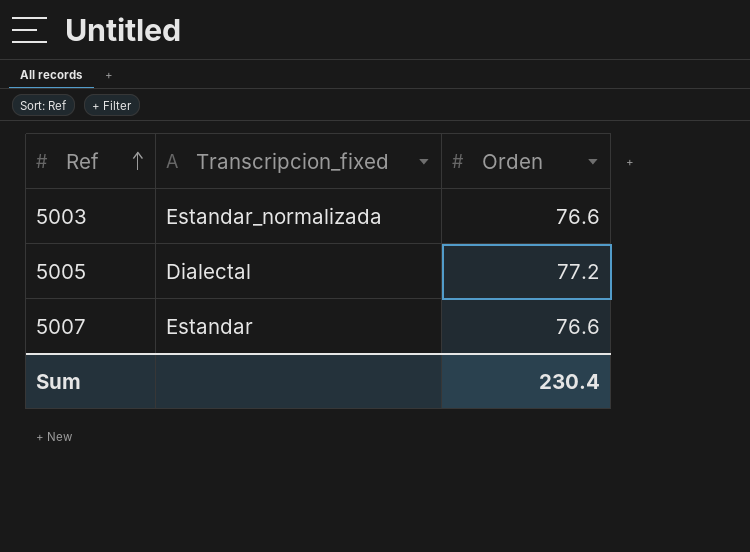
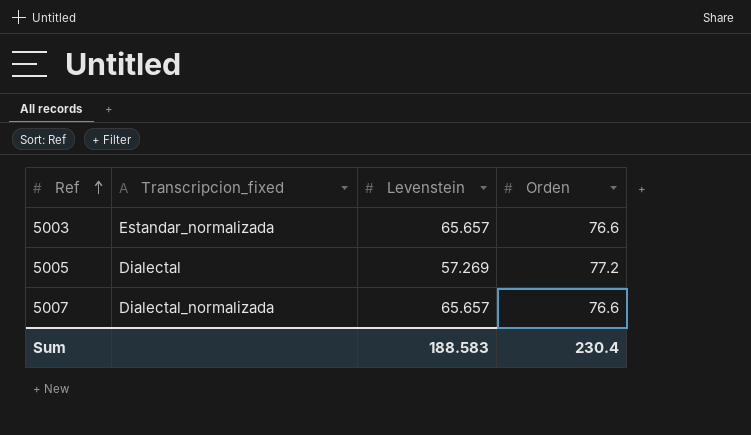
column Levenstein | position: none -> 3
5007 | Transcripcion_fixed: Estandar -> Dialectal_normalizada

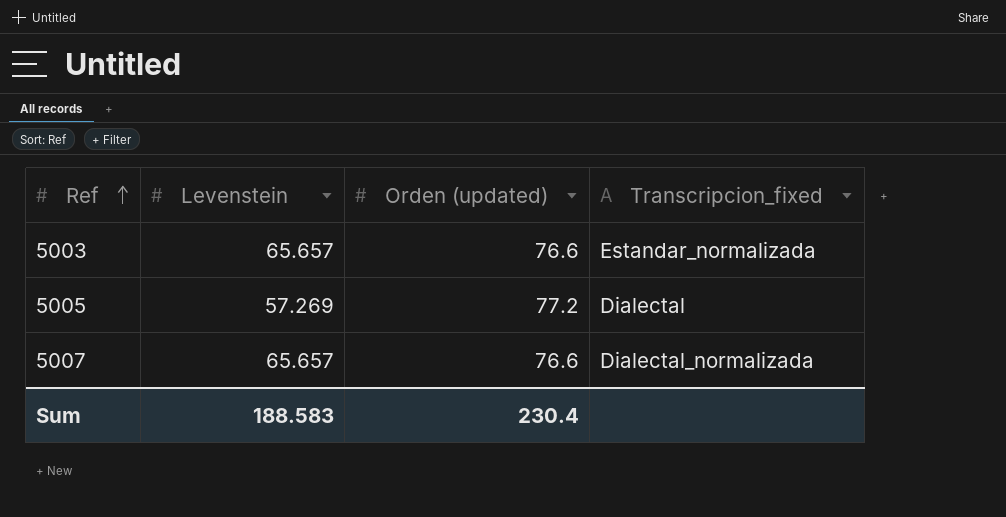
column name: Orden -> Orden (updated)
column Transcripcion_fixed | position: 2 -> 4

